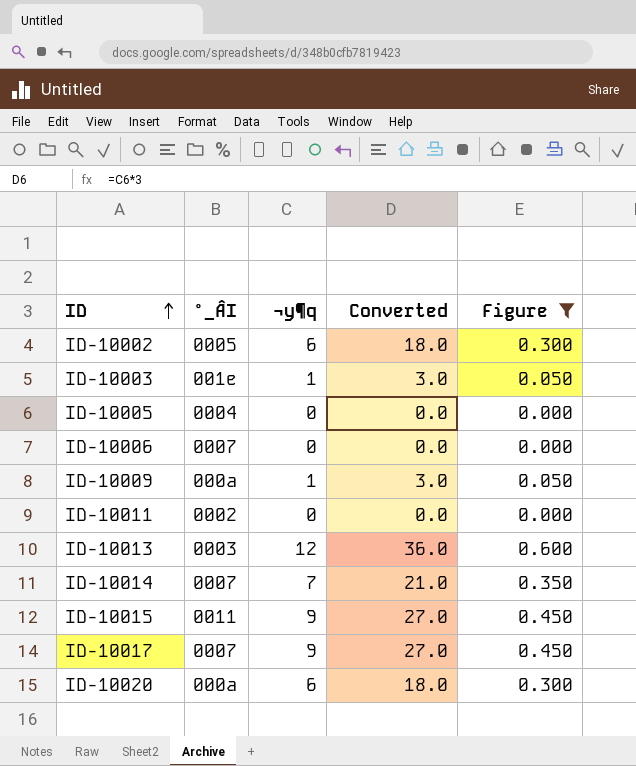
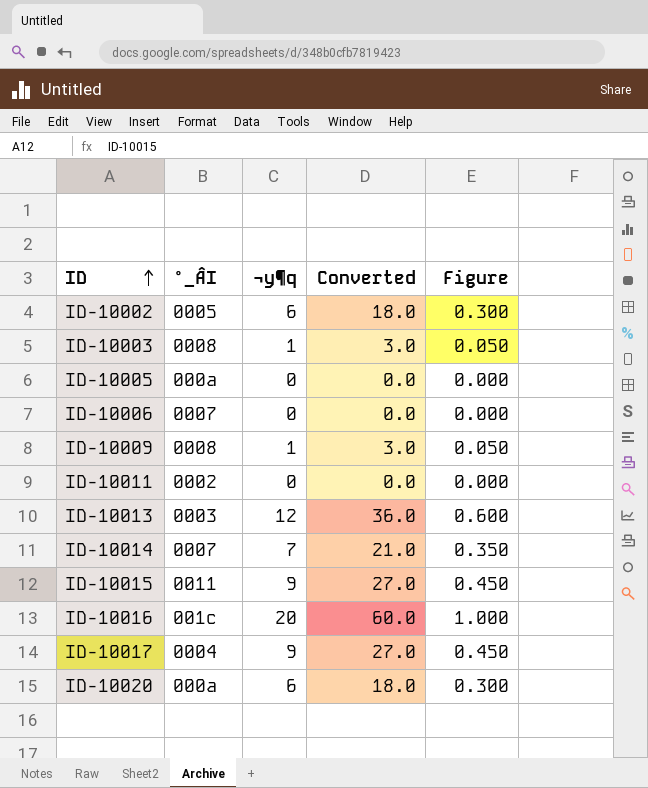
filter: Figure != 1.000 -> none
ID-10003 | °_ÂI: 001e -> 0008
ID-10005 | °_ÂI: 0004 -> 000a
ID-10009 | °_ÂI: 000a -> 0008
ID-10017 | °_ÂI: 0007 -> 0004

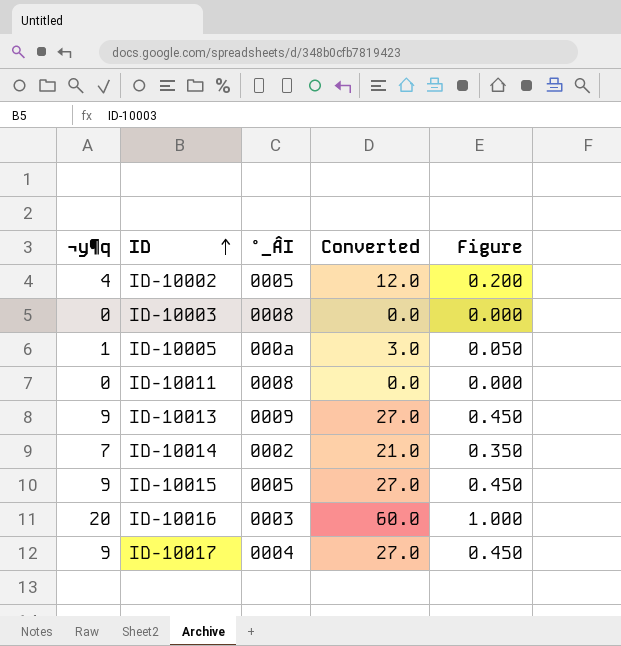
column ¬y¶q | position: 3 -> 1
row ID-10006: 0007 | 0 | 0.0 | 0.000 -> none
row ID-10009: 0008 | 1 | 3.0 | 0.050 -> none
row ID-10020: 000a | 6 | 18.0 | 0.300 -> none
ID-10002 | ¬y¶q: 6 -> 4
ID-10002 | Converted: 18.0 -> 12.0
ID-10002 | Figure: 0.300 -> 0.200
ID-10003 | ¬y¶q: 1 -> 0
ID-10003 | Converted: 3.0 -> 0.0
ID-10003 | Figure: 0.050 -> 0.000
ID-10005 | ¬y¶q: 0 -> 1
ID-10005 | Converted: 0.0 -> 3.0
ID-10005 | Figure: 0.000 -> 0.050
ID-10011 | °_ÂI: 0002 -> 0008
ID-10013 | ¬y¶q: 12 -> 9
ID-10013 | °_ÂI: 0003 -> 0009
ID-10013 | Converted: 36.0 -> 27.0
ID-10013 | Figure: 0.600 -> 0.450
ID-10014 | °_ÂI: 0007 -> 0002
ID-10015 | °_ÂI: 0011 -> 0005
ID-10016 | °_ÂI: 001c -> 0003

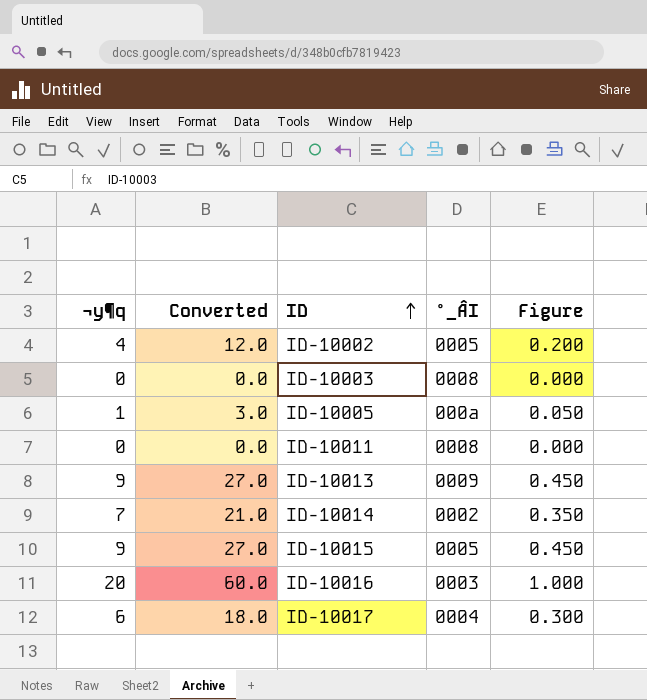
column Converted | position: 4 -> 2
ID-10017 | ¬y¶q: 9 -> 6
ID-10017 | Converted: 27.0 -> 18.0
ID-10017 | Figure: 0.450 -> 0.300

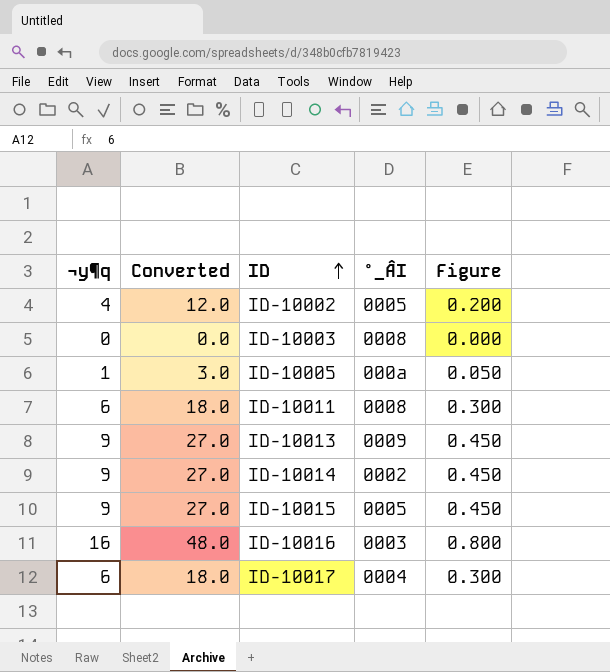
ID-10011 | ¬y¶q: 0 -> 6
ID-10011 | Converted: 0.0 -> 18.0
ID-10011 | Figure: 0.000 -> 0.300
ID-10014 | ¬y¶q: 7 -> 9
ID-10014 | Converted: 21.0 -> 27.0
ID-10014 | Figure: 0.350 -> 0.450
ID-10016 | ¬y¶q: 20 -> 16
ID-10016 | Converted: 60.0 -> 48.0
ID-10016 | Figure: 1.000 -> 0.800

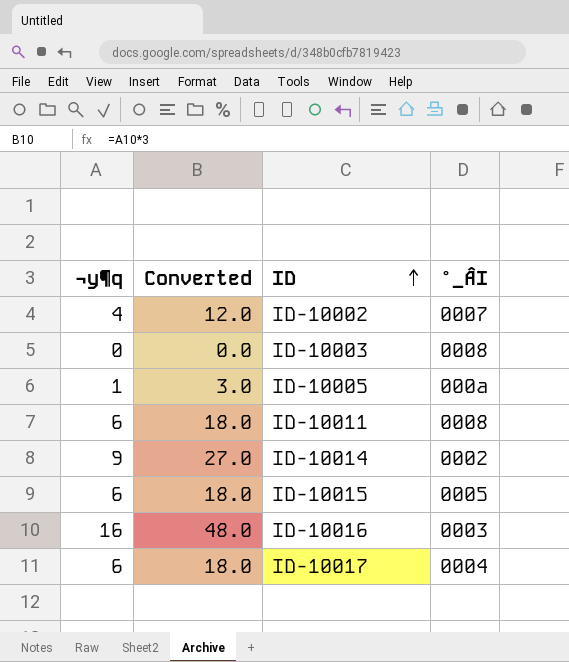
column Figure | formula: [¬y¶q] * 0.05 -> none
row ID-10013: 9 | 27.0 | 0009 | 0.450 -> none
ID-10002 | °_ÂI: 0005 -> 0007
ID-10015 | ¬y¶q: 9 -> 6
ID-10015 | Converted: 27.0 -> 18.0

